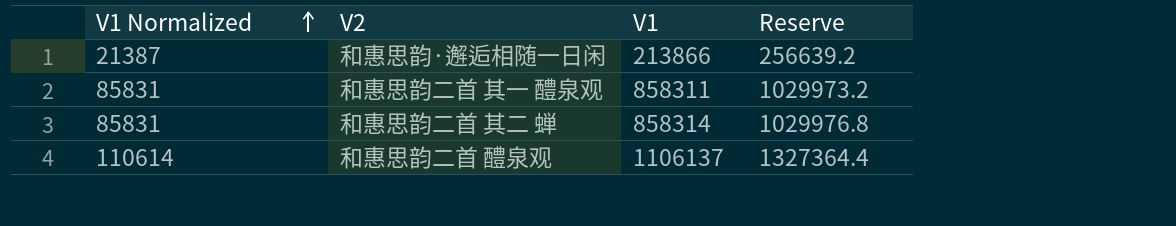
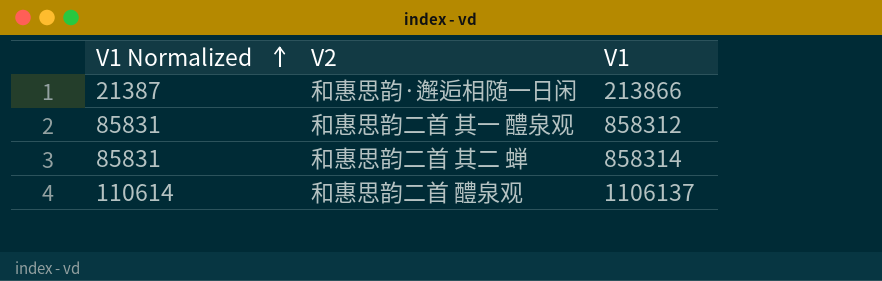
column Reserve | formula: [V1] * 1.2 -> none
和惠思韵二首 其一 醴泉观 | V1: 858311 -> 858312

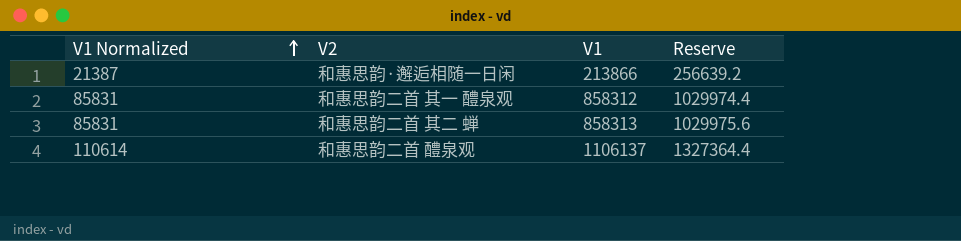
column Reserve | formula: none -> [V1] * 1.2
和惠思韵二首 其二 蝉 | V1: 858314 -> 858313

